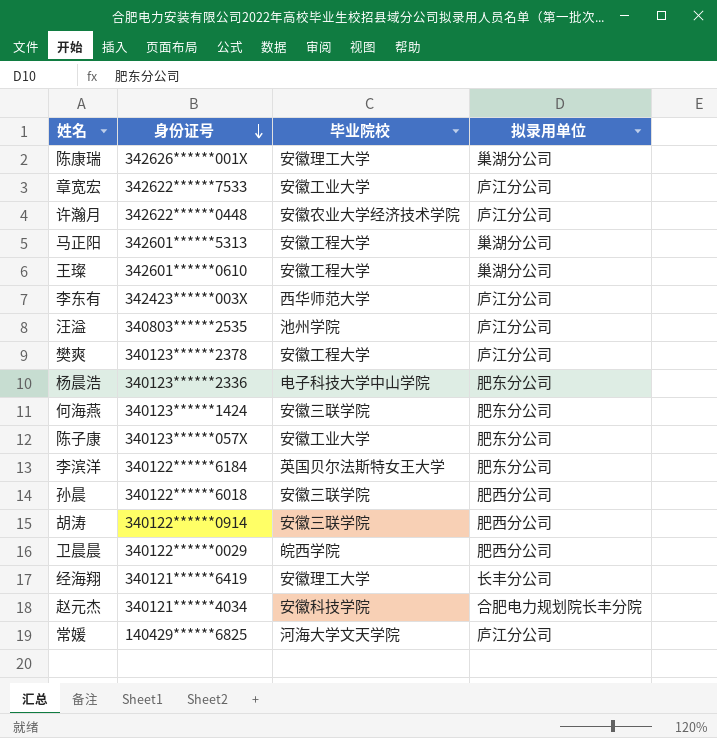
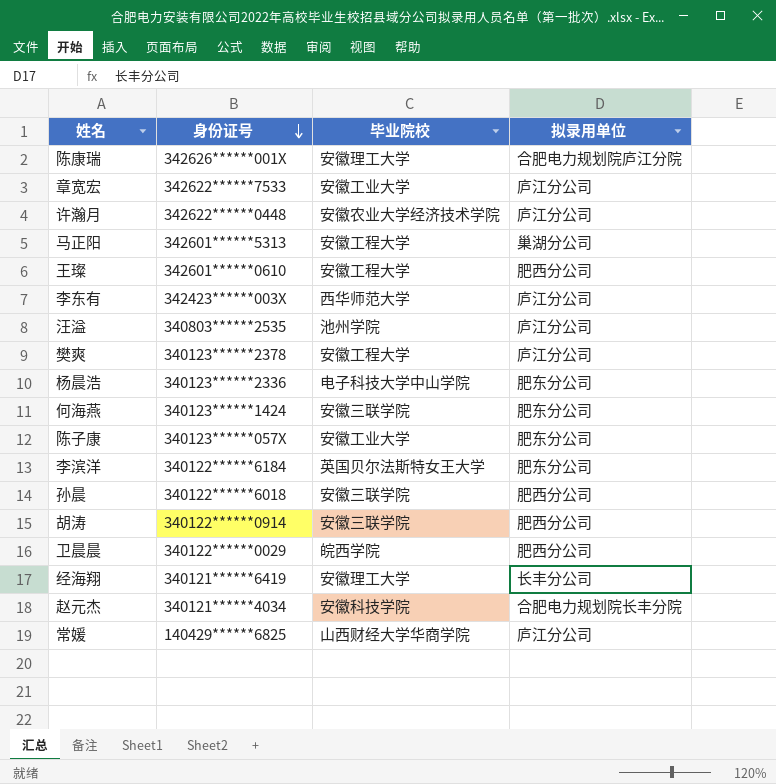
陈康瑞 | 拟录用单位: 巢湖分公司 -> 合肥电力规划院庐江分院
王璨 | 拟录用单位: 巢湖分公司 -> 肥西分公司
常媛 | 毕业院校: 河海大学文天学院 -> 山西财经大学华商学院

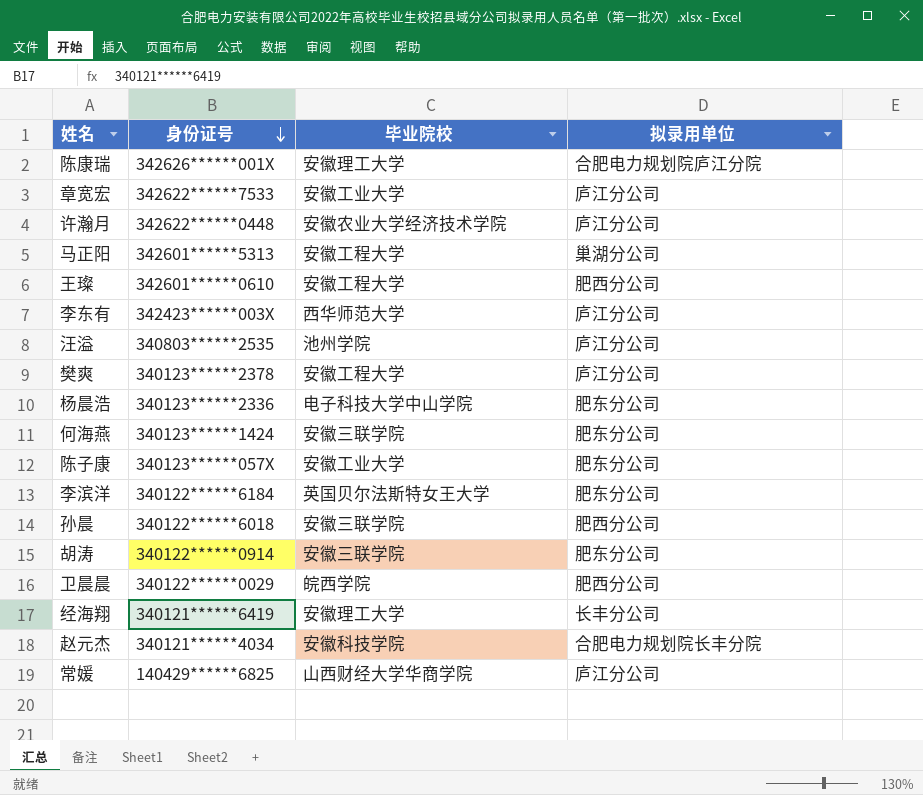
胡涛 | 拟录用单位: 肥西分公司 -> 肥东分公司

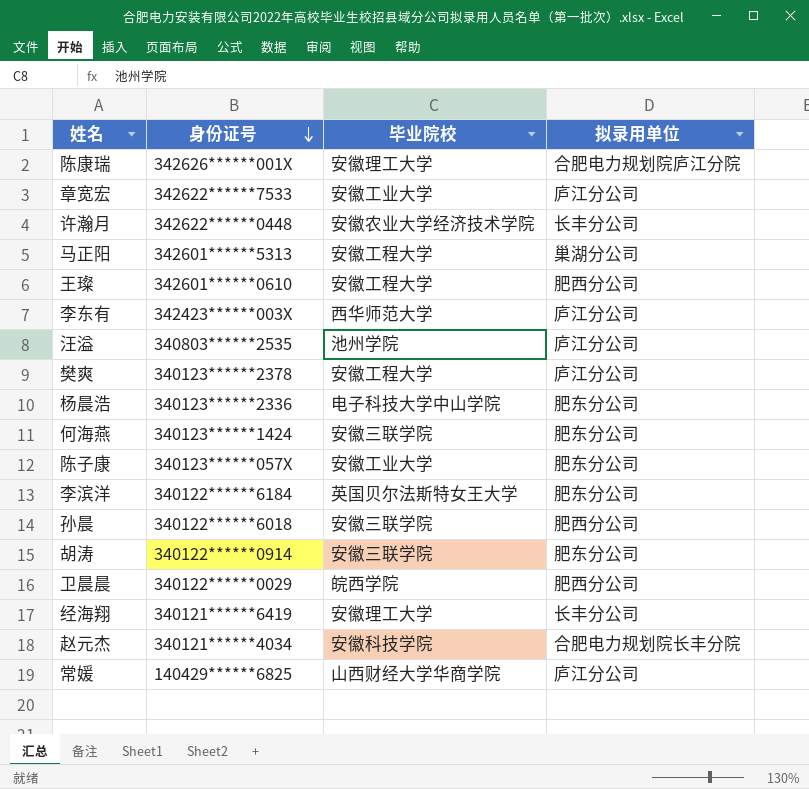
许瀚月 | 拟录用单位: 庐江分公司 -> 长丰分公司

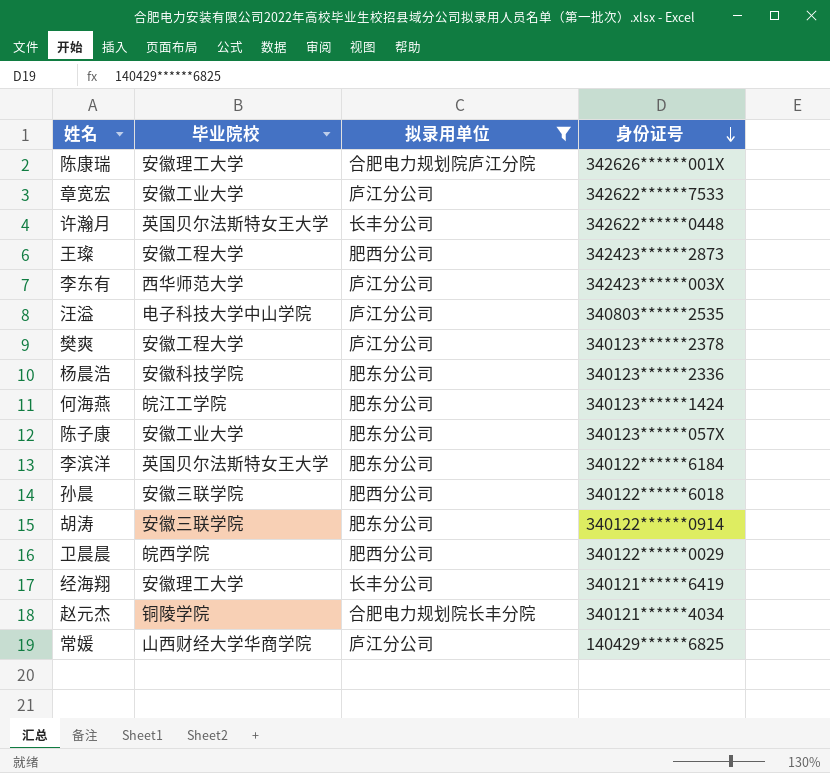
filter: none -> 拟录用单位 != 巢湖分公司
column 身份证号 | position: 2 -> 4
许瀚月 | 毕业院校: 安徽农业大学经济技术学院 -> 英国贝尔法斯特女王大学
王璨 | 身份证号: 342601******0610 -> 342423******2873
汪溢 | 毕业院校: 池州学院 -> 电子科技大学中山学院
杨晨浩 | 毕业院校: 电子科技大学中山学院 -> 安徽科技学院
何海燕 | 毕业院校: 安徽三联学院 -> 皖江工学院
赵元杰 | 毕业院校: 安徽科技学院 -> 铜陵学院

